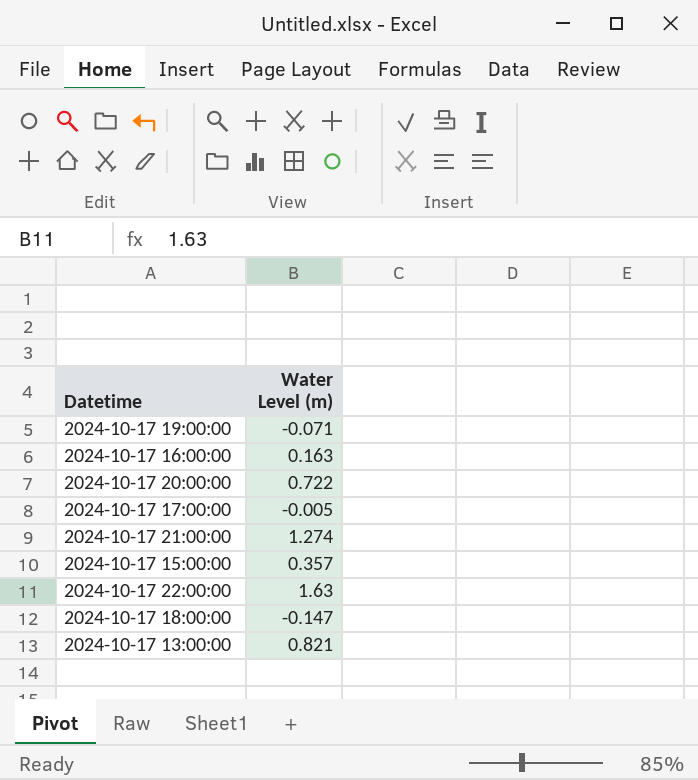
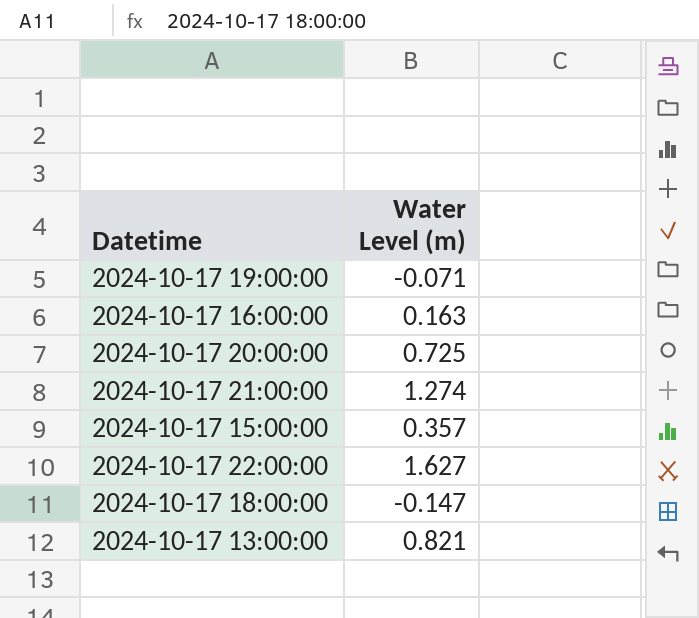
row 2024-10-17 17:00:00: -0.005 -> none
2024-10-17 20:00:00 | Water Level (m): 0.722 -> 0.725
2024-10-17 22:00:00 | Water Level (m): 1.63 -> 1.627

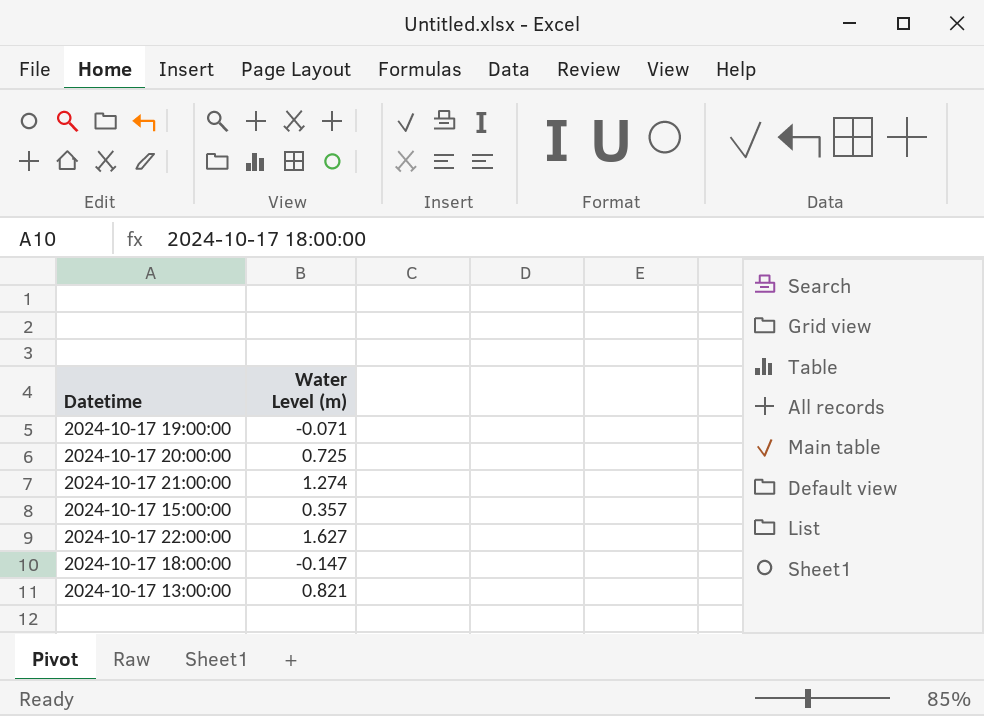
row 2024-10-17 16:00:00: 0.163 -> none

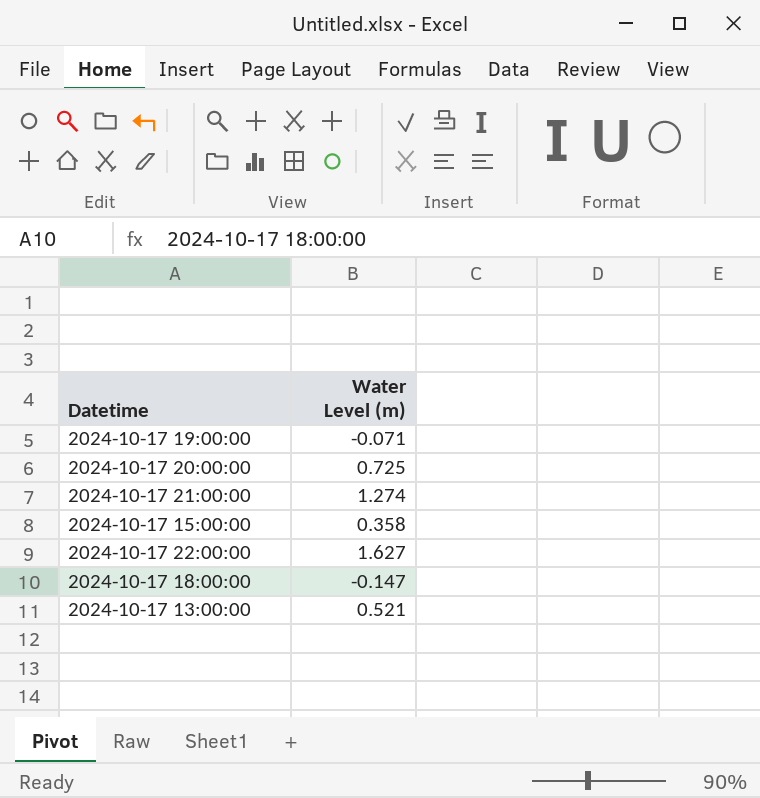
2024-10-17 15:00:00 | Water Level (m): 0.357 -> 0.358
2024-10-17 13:00:00 | Water Level (m): 0.821 -> 0.521

